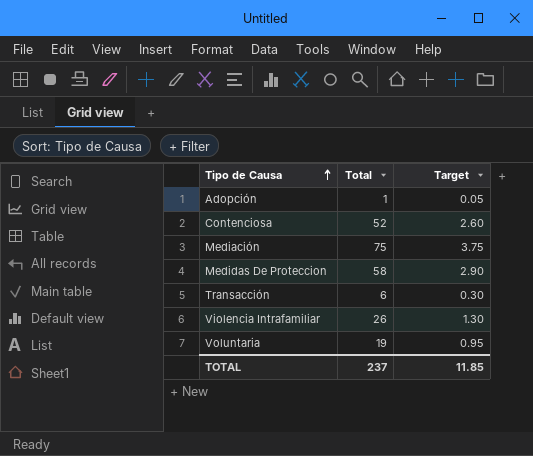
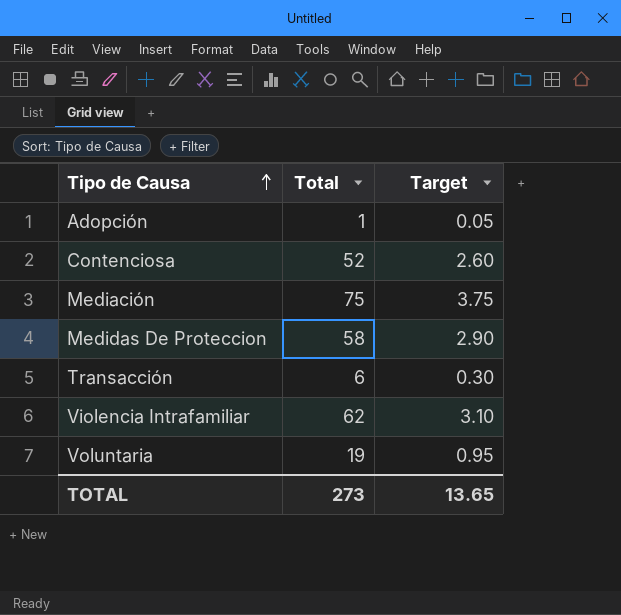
Violencia Intrafamiliar | Total: 26 -> 62
Violencia Intrafamiliar | Target: 1.30 -> 3.10
TOTAL | Total: 237 -> 273
TOTAL | Target: 11.85 -> 13.65

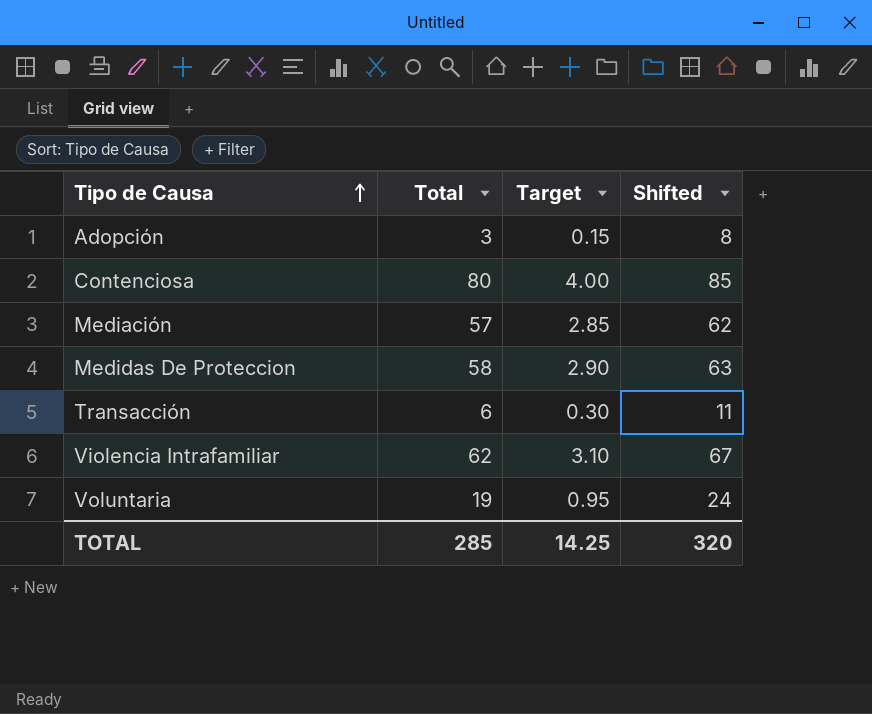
column Shifted | formula: none -> [Total] + 5
Adopción | Total: 1 -> 3
Adopción | Target: 0.05 -> 0.15
Contenciosa | Total: 52 -> 80
Contenciosa | Target: 2.60 -> 4.00
Mediación | Total: 75 -> 57
Mediación | Target: 3.75 -> 2.85
TOTAL | Total: 273 -> 285
TOTAL | Target: 13.65 -> 14.25

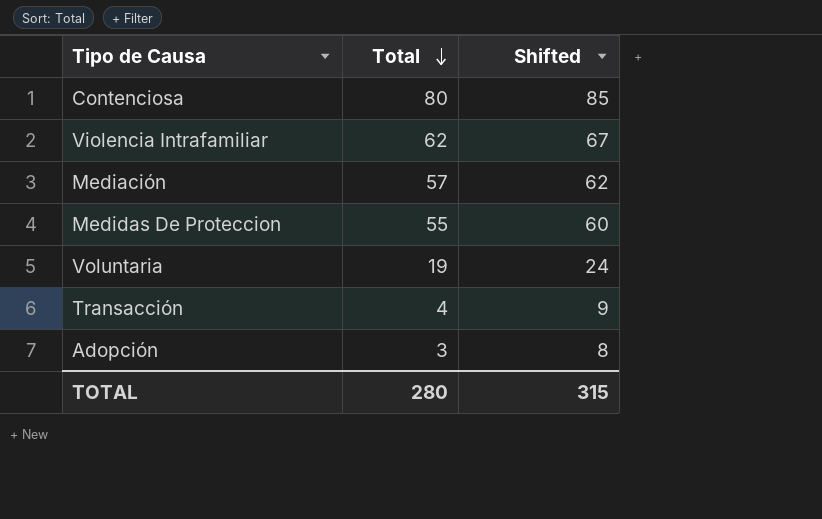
row order: Tipo de Causa ascending -> Total descending
column Target | formula: [Total] * 0.05 -> none
Medidas De Proteccion | Total: 58 -> 55
Medidas De Proteccion | Shifted: 63 -> 60
Transacción | Total: 6 -> 4
Transacción | Shifted: 11 -> 9
TOTAL | Total: 285 -> 280
TOTAL | Shifted: 320 -> 315

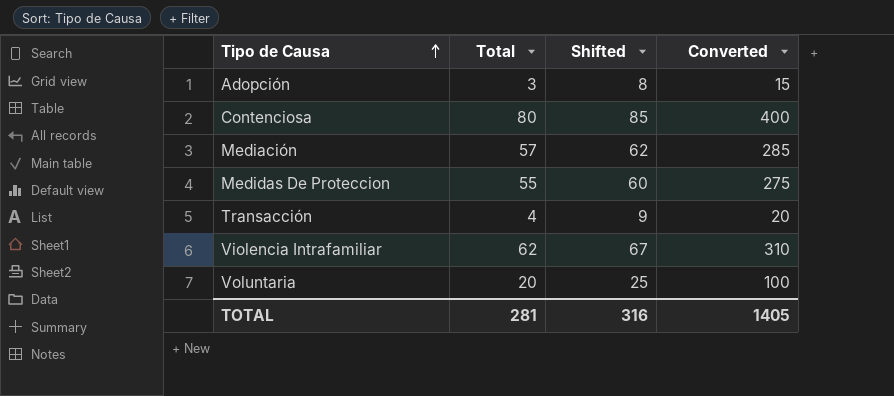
row order: Total descending -> Tipo de Causa ascending
column Converted | formula: none -> [Total] * 5
Voluntaria | Total: 19 -> 20
Voluntaria | Shifted: 24 -> 25
TOTAL | Total: 280 -> 281
TOTAL | Shifted: 315 -> 316

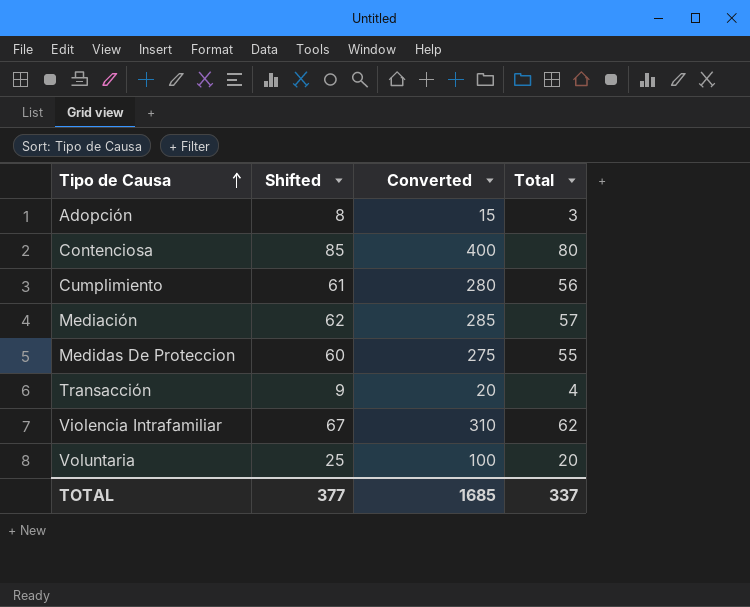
column Total | position: 2 -> 4
row Cumplimiento: none -> 61 | 280 | 56
TOTAL | Shifted: 316 -> 377
TOTAL | Converted: 1405 -> 1685
TOTAL | Total: 281 -> 337

